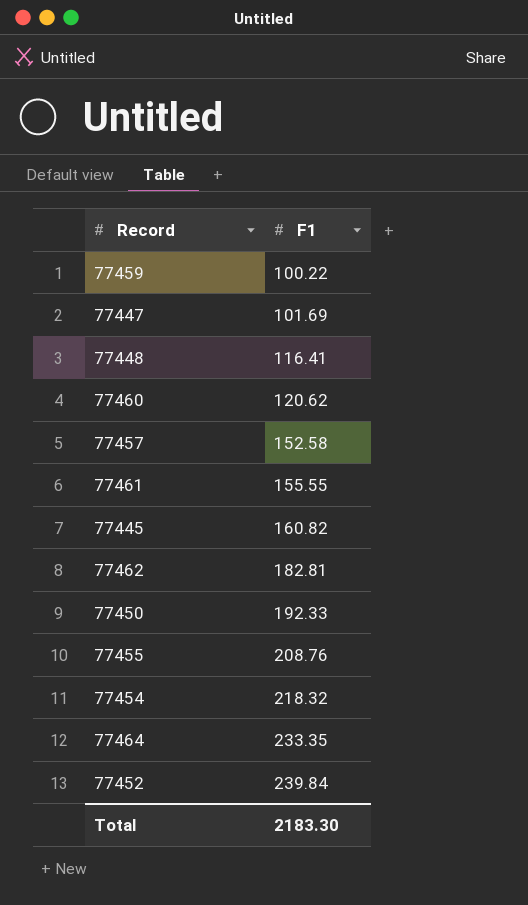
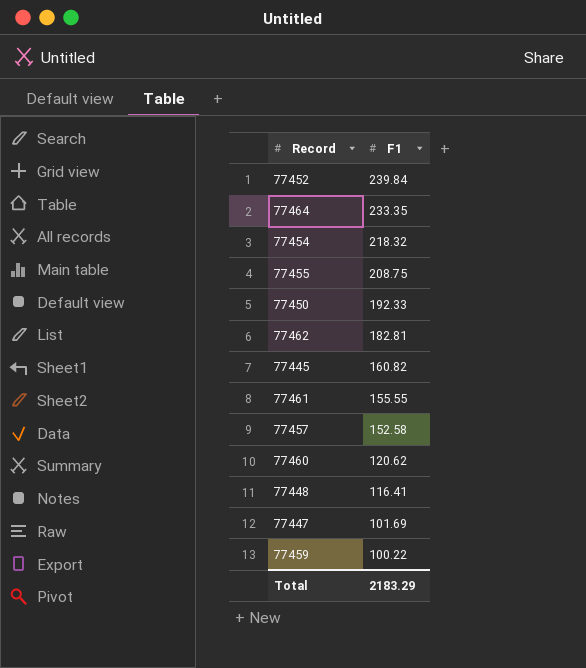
row order: F1 ascending -> F1 descending
77455 | F1: 208.76 -> 208.75
Total | F1: 2183.30 -> 2183.29

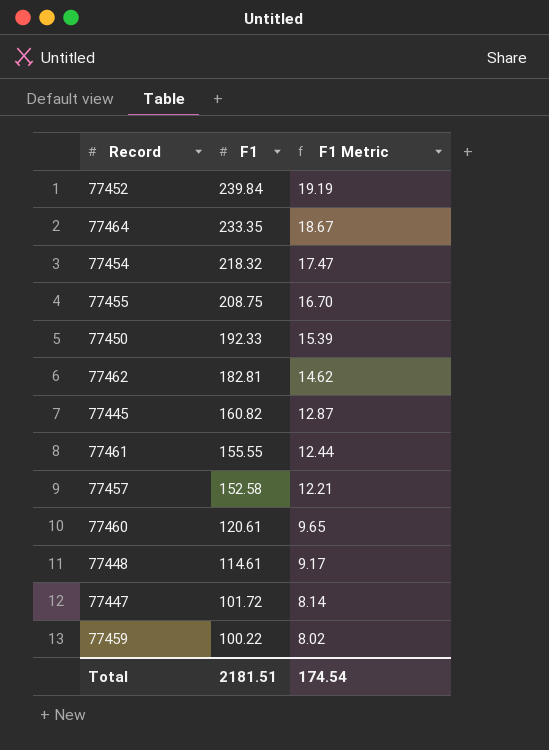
column F1 Metric | formula: none -> [F1] * 0.08
77460 | F1: 120.62 -> 120.61
77448 | F1: 116.41 -> 114.61
77447 | F1: 101.69 -> 101.72
Total | F1: 2183.29 -> 2181.51

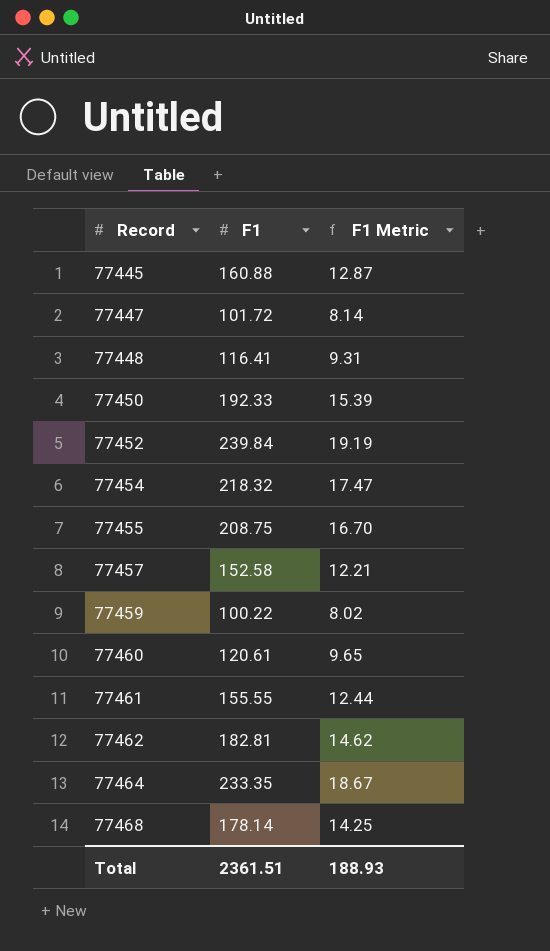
row order: F1 descending -> Record ascending
77445 | F1: 160.82 -> 160.88
77448 | F1: 114.61 -> 116.41
77448 | F1 Metric: 9.17 -> 9.31
row 77468: none -> 178.14 | 14.25
Total | F1: 2181.51 -> 2361.51
Total | F1 Metric: 174.54 -> 188.93

